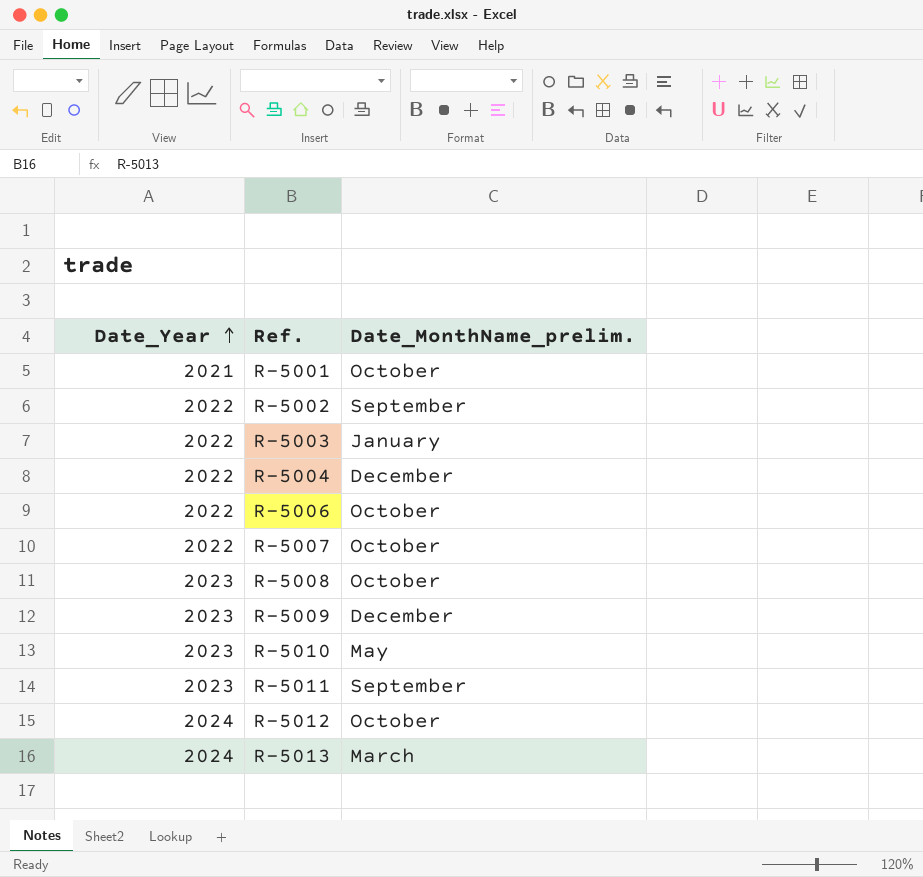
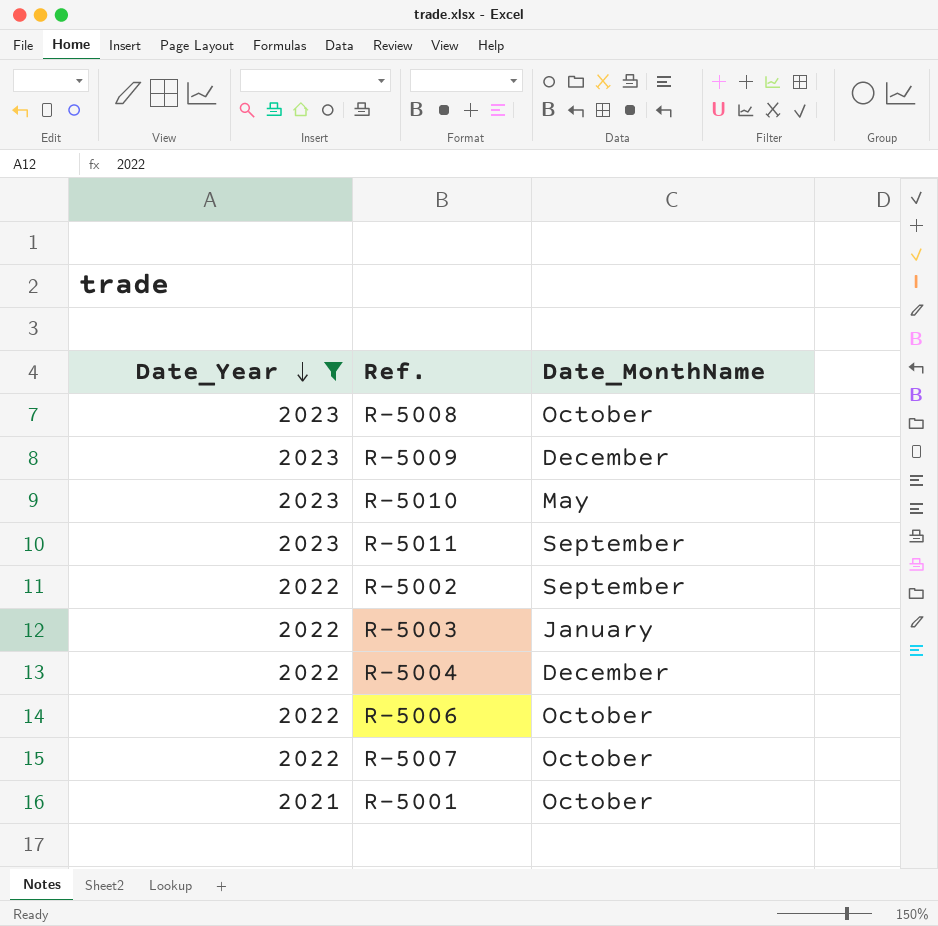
filter: none -> Date_Year != 2024
row order: Date_Year ascending -> Date_Year descending
column name: Date_MonthName_prelim. -> Date_MonthName

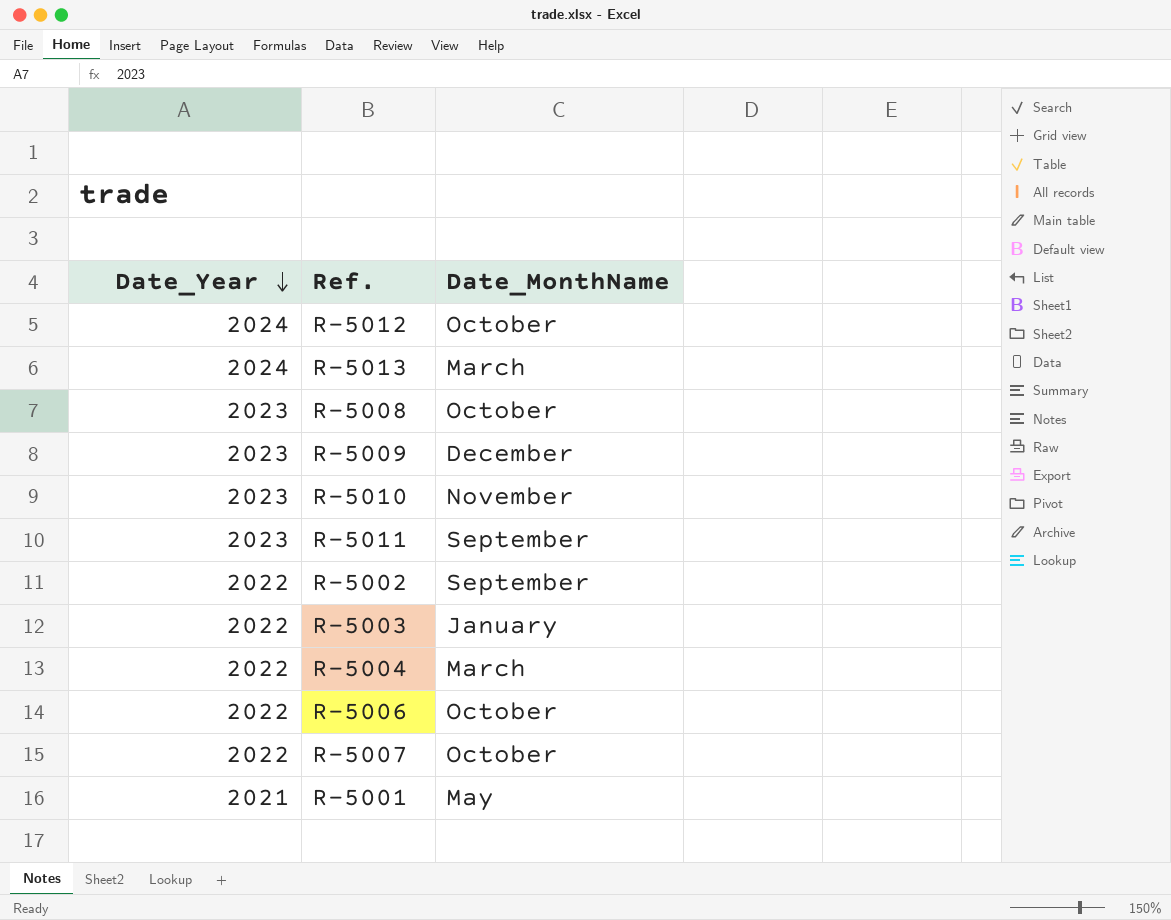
filter: Date_Year != 2024 -> none
R-5010 | Date_MonthName: May -> November
R-5004 | Date_MonthName: December -> March
R-5001 | Date_MonthName: October -> May

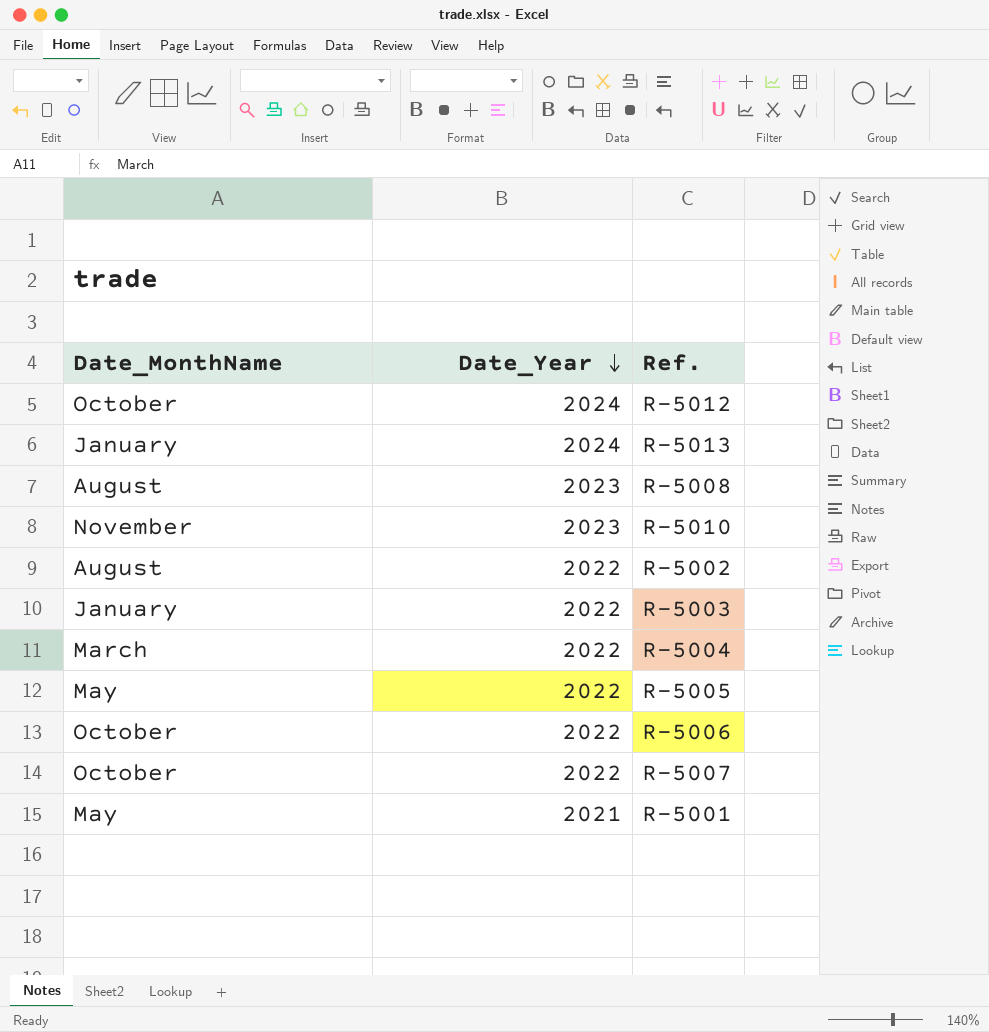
column Date_MonthName | position: 3 -> 1
row R-5009: 2023 | December -> none
row R-5011: 2023 | September -> none
R-5013 | Date_MonthName: March -> January
R-5008 | Date_MonthName: October -> August
R-5002 | Date_MonthName: September -> August
row R-5005: none -> May | 2022

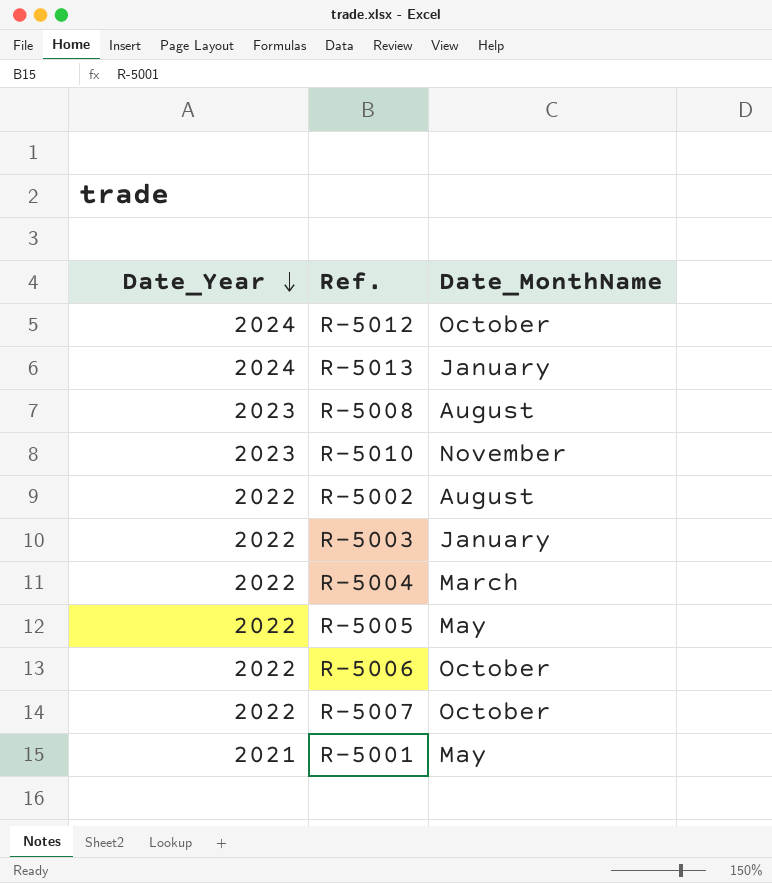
column Date_MonthName | position: 1 -> 3

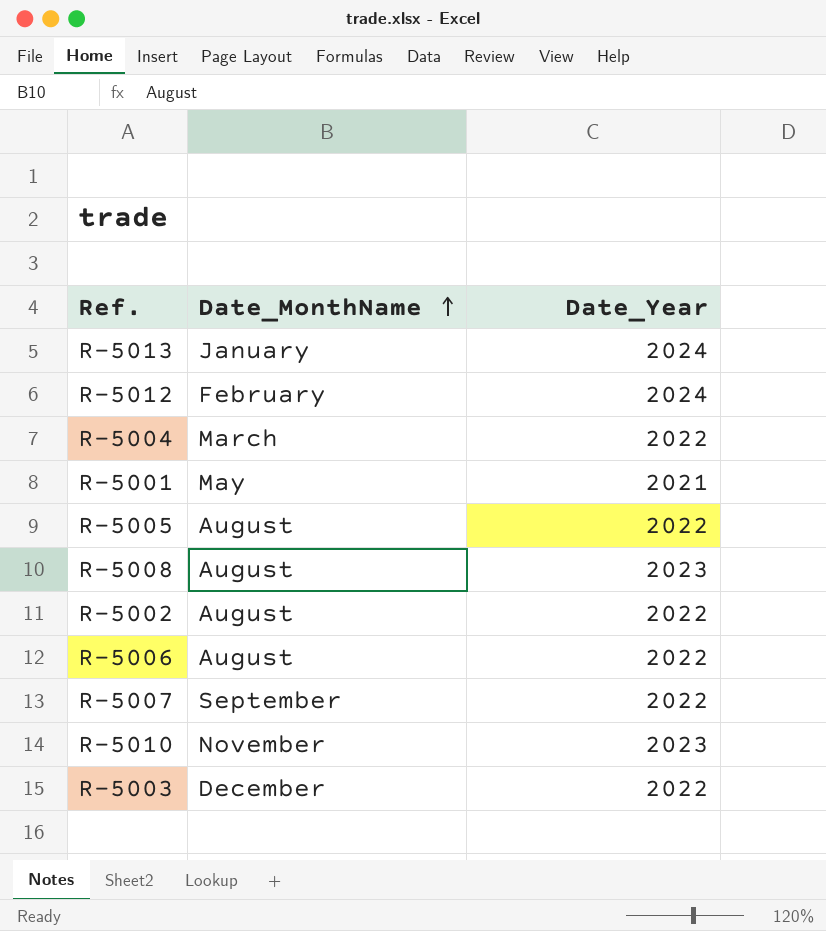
row order: Date_Year descending -> Date_MonthName ascending
column Date_Year | position: 1 -> 3
R-5012 | Date_MonthName: October -> February
R-5005 | Date_MonthName: May -> August
R-5006 | Date_MonthName: October -> August
R-5007 | Date_MonthName: October -> September
R-5003 | Date_MonthName: January -> December

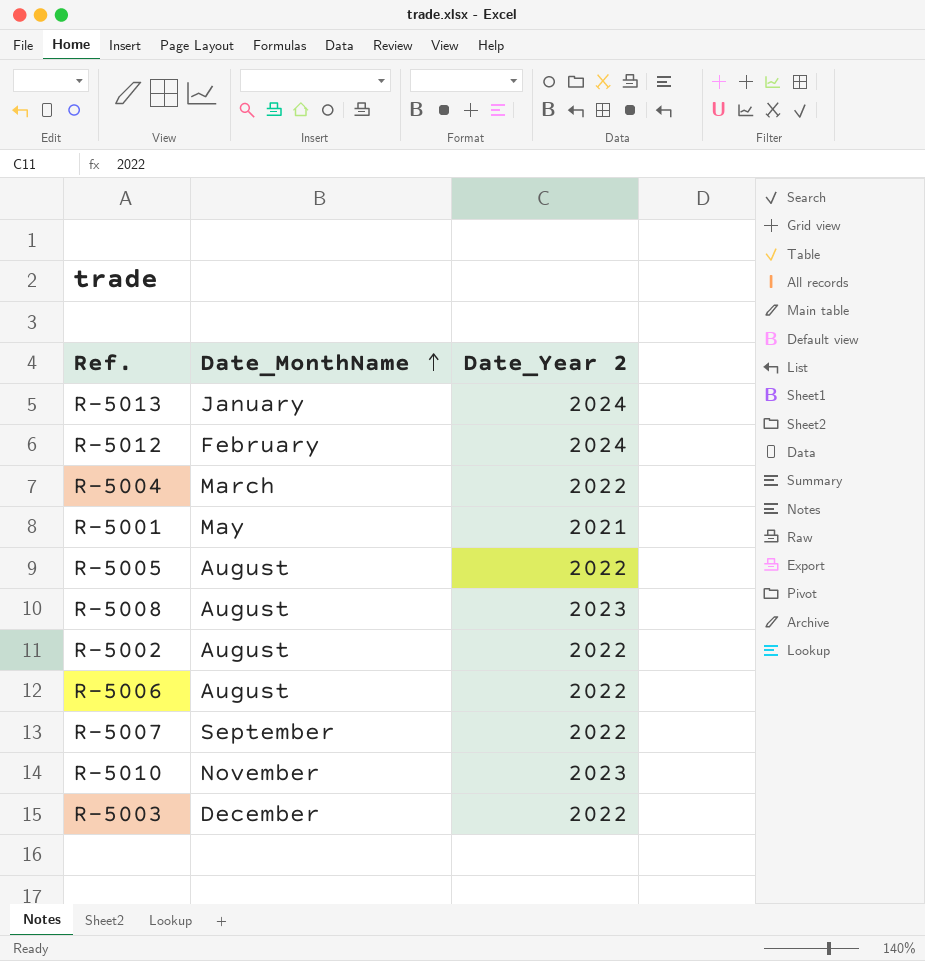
column name: Date_Year -> Date_Year 2

